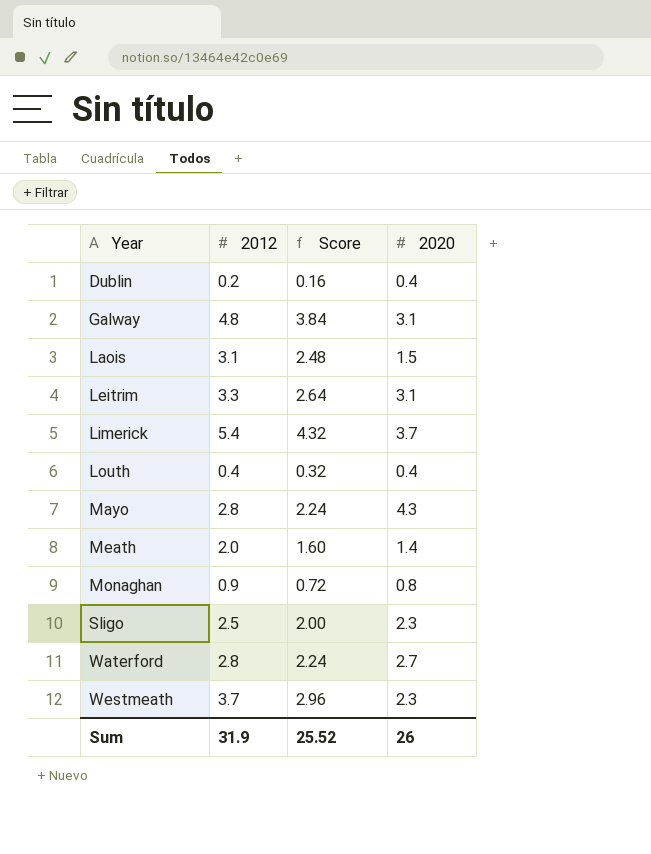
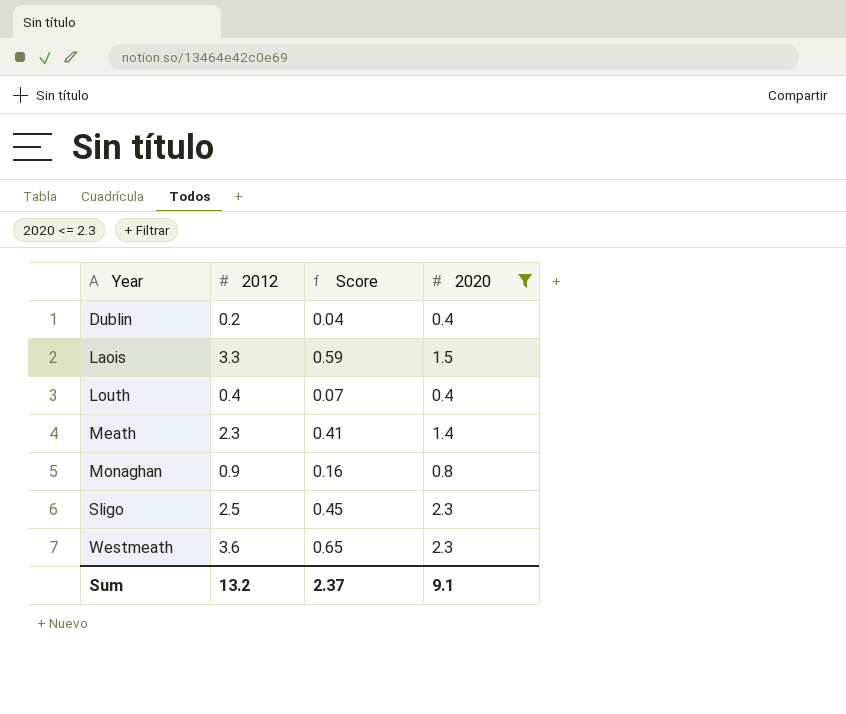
filter: none -> 2020 <= 2.3
column Score | formula: [2012] * 0.8 -> [2012] * 0.18
Laois | 2012: 3.1 -> 3.3
Meath | 2012: 2.0 -> 2.3
Westmeath | 2012: 3.7 -> 3.6
Sum | 2012: 31.9 -> 13.2
Sum | Score: 25.52 -> 2.37
Sum | 2020: 26 -> 9.1

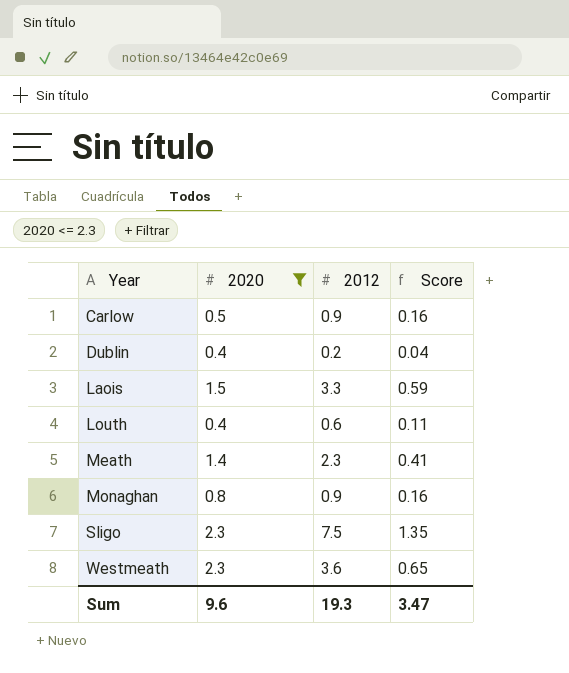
column 2020 | position: 4 -> 2
row Carlow: none -> 0.5 | 0.9 | 0.16
Louth | 2012: 0.4 -> 0.6
Louth | Score: 0.07 -> 0.11
Sligo | 2012: 2.5 -> 7.5
Sligo | Score: 0.45 -> 1.35
Sum | 2020: 9.1 -> 9.6
Sum | 2012: 13.2 -> 19.3
Sum | Score: 2.37 -> 3.47

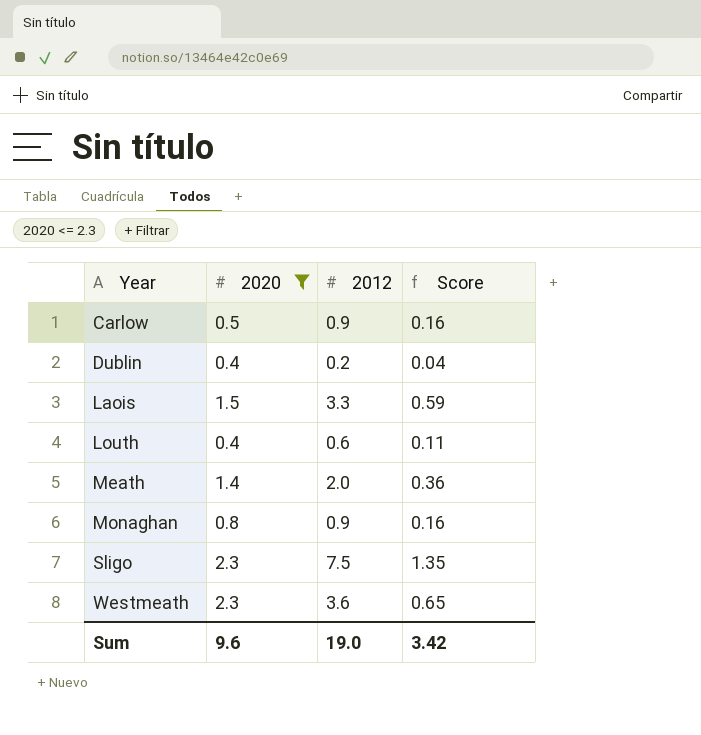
Meath | 2012: 2.3 -> 2.0
Meath | Score: 0.41 -> 0.36
Sum | 2012: 19.3 -> 19.0
Sum | Score: 3.47 -> 3.42

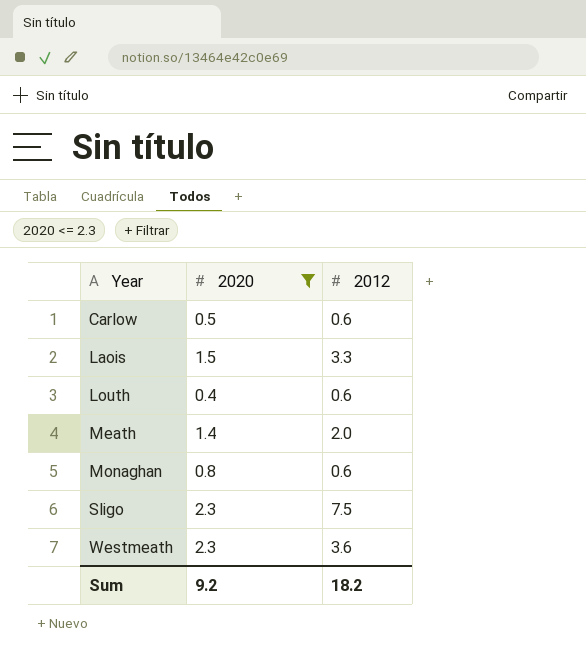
column Score | formula: [2012] * 0.18 -> none
row Dublin: 0.4 | 0.2 | 0.04 -> none
Carlow | 2012: 0.9 -> 0.6
Monaghan | 2012: 0.9 -> 0.6
Sum | 2020: 9.6 -> 9.2
Sum | 2012: 19.0 -> 18.2

